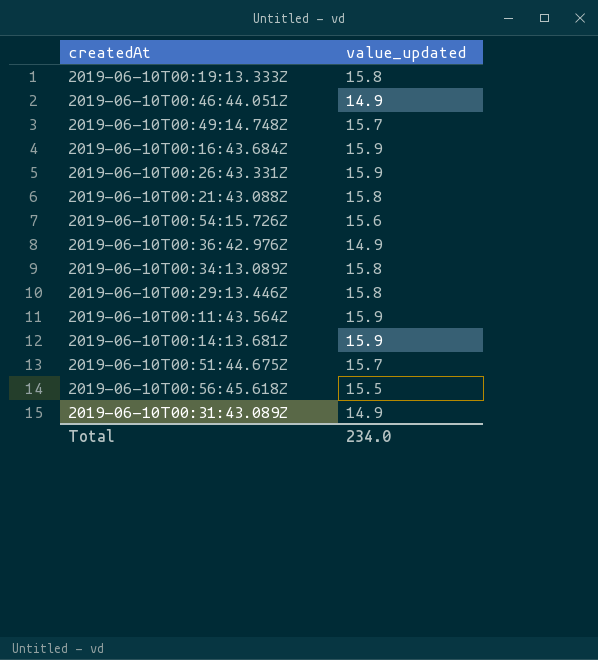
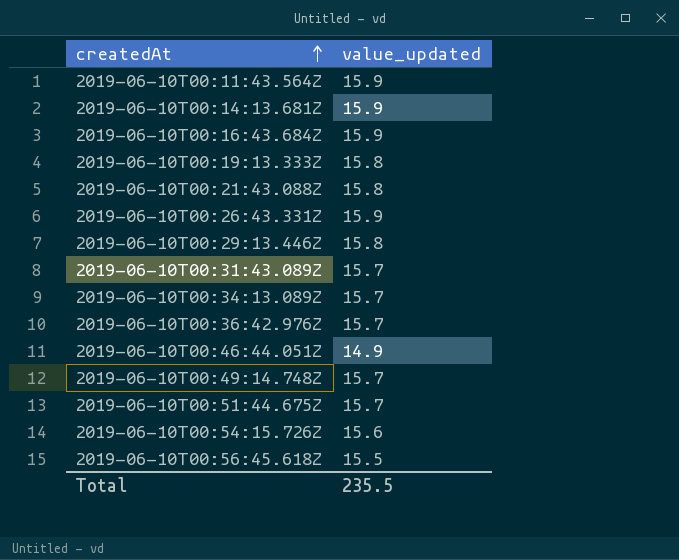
row order: none -> createdAt ascending
2019-06-10T00:31:43.089Z | value_updated: 14.9 -> 15.7
2019-06-10T00:34:13.089Z | value_updated: 15.8 -> 15.7
2019-06-10T00:36:42.976Z | value_updated: 14.9 -> 15.7
Total | value_updated: 234.0 -> 235.5

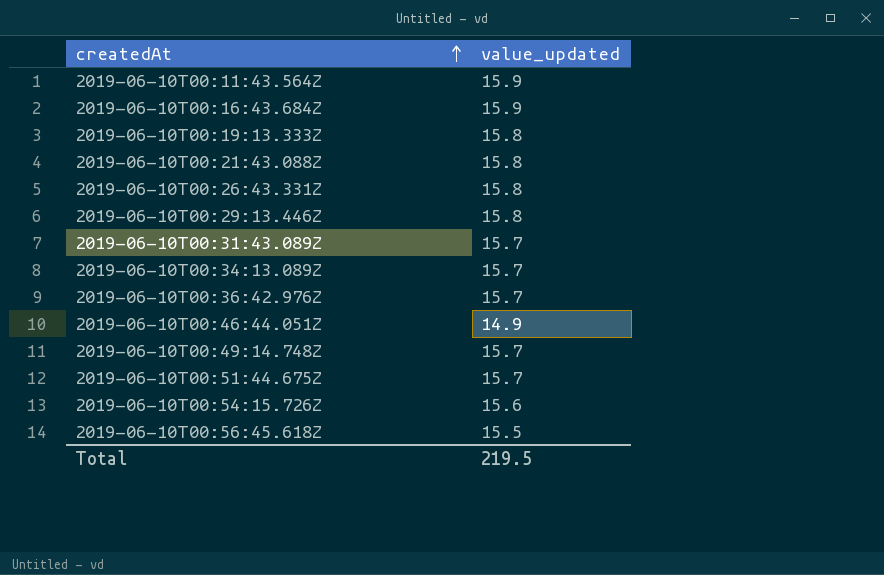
row 2019-06-10T00:14:13.681Z: 15.9 -> none
2019-06-10T00:26:43.331Z | value_updated: 15.9 -> 15.8
Total | value_updated: 235.5 -> 219.5

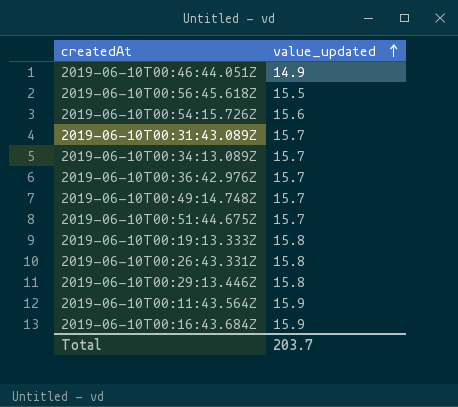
row order: createdAt ascending -> value_updated ascending
row 2019-06-10T00:21:43.088Z: 15.8 -> none
Total | value_updated: 219.5 -> 203.7

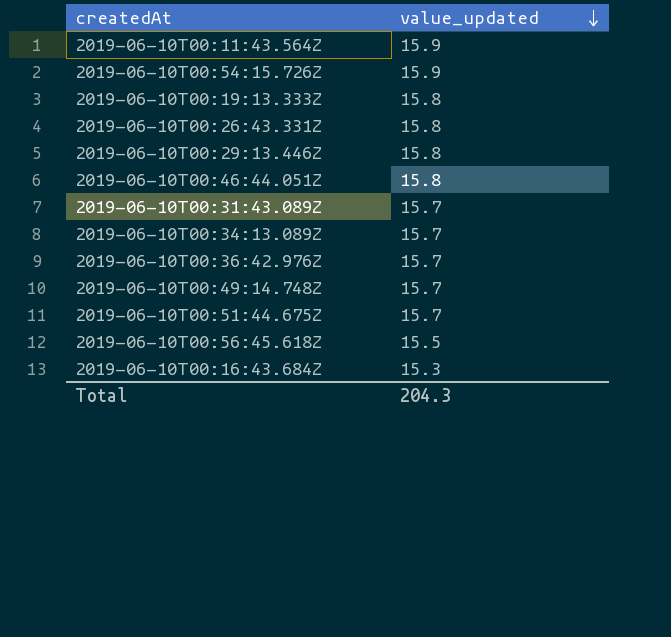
row order: value_updated ascending -> value_updated descending
2019-06-10T00:54:15.726Z | value_updated: 15.6 -> 15.9
2019-06-10T00:46:44.051Z | value_updated: 14.9 -> 15.8
2019-06-10T00:16:43.684Z | value_updated: 15.9 -> 15.3
Total | value_updated: 203.7 -> 204.3

